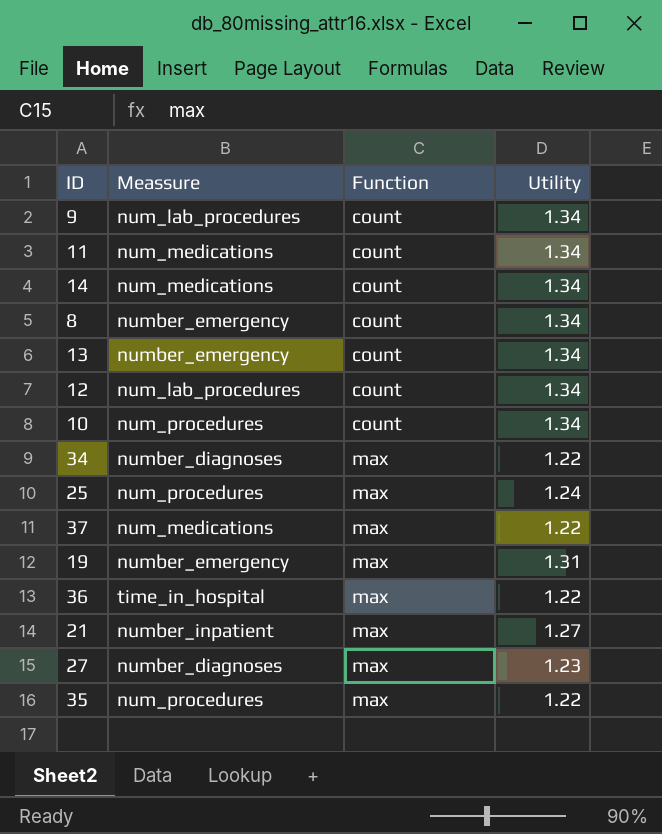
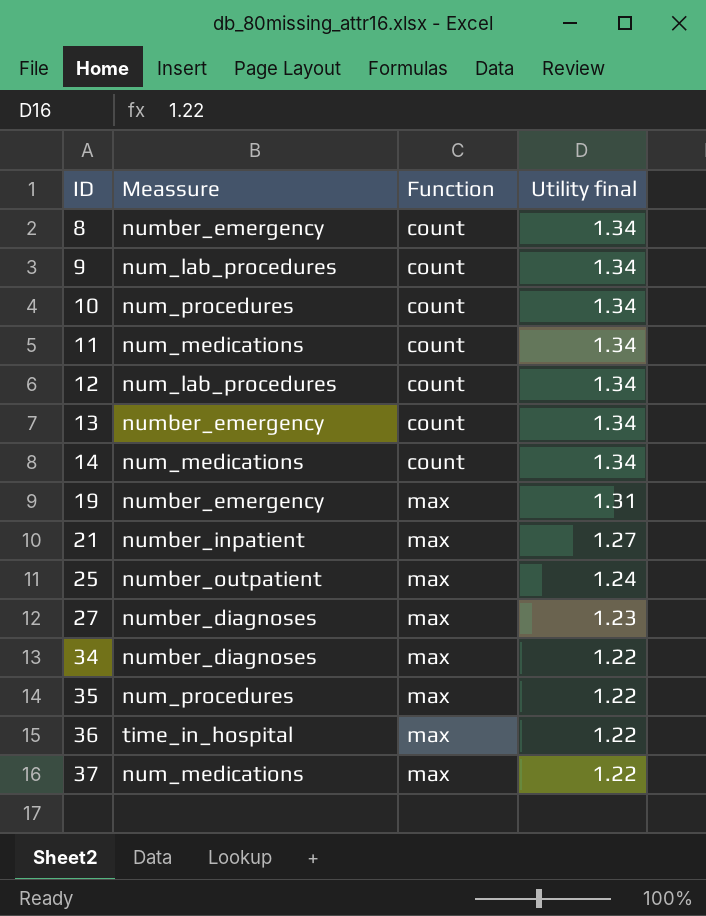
row order: Function ascending -> ID ascending
column name: Utility -> Utility final
25 | Meassure: num_procedures -> number_outpatient

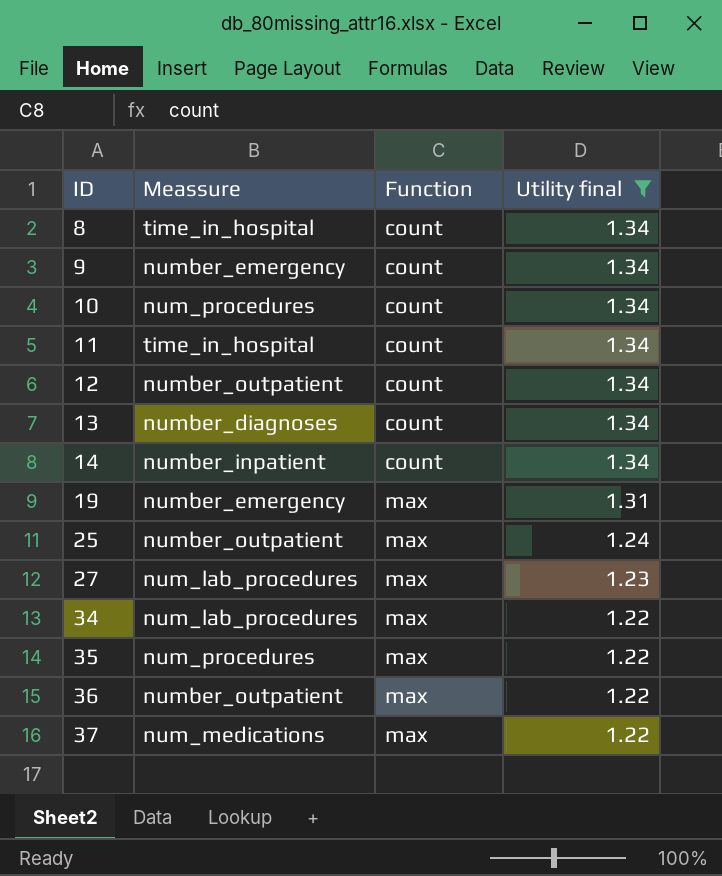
filter: none -> Utility final != 1.27
8 | Meassure: number_emergency -> time_in_hospital
9 | Meassure: num_lab_procedures -> number_emergency
11 | Meassure: num_medications -> time_in_hospital
12 | Meassure: num_lab_procedures -> number_outpatient
13 | Meassure: number_emergency -> number_diagnoses
14 | Meassure: num_medications -> number_inpatient
27 | Meassure: number_diagnoses -> num_lab_procedures
34 | Meassure: number_diagnoses -> num_lab_procedures
36 | Meassure: time_in_hospital -> number_outpatient

